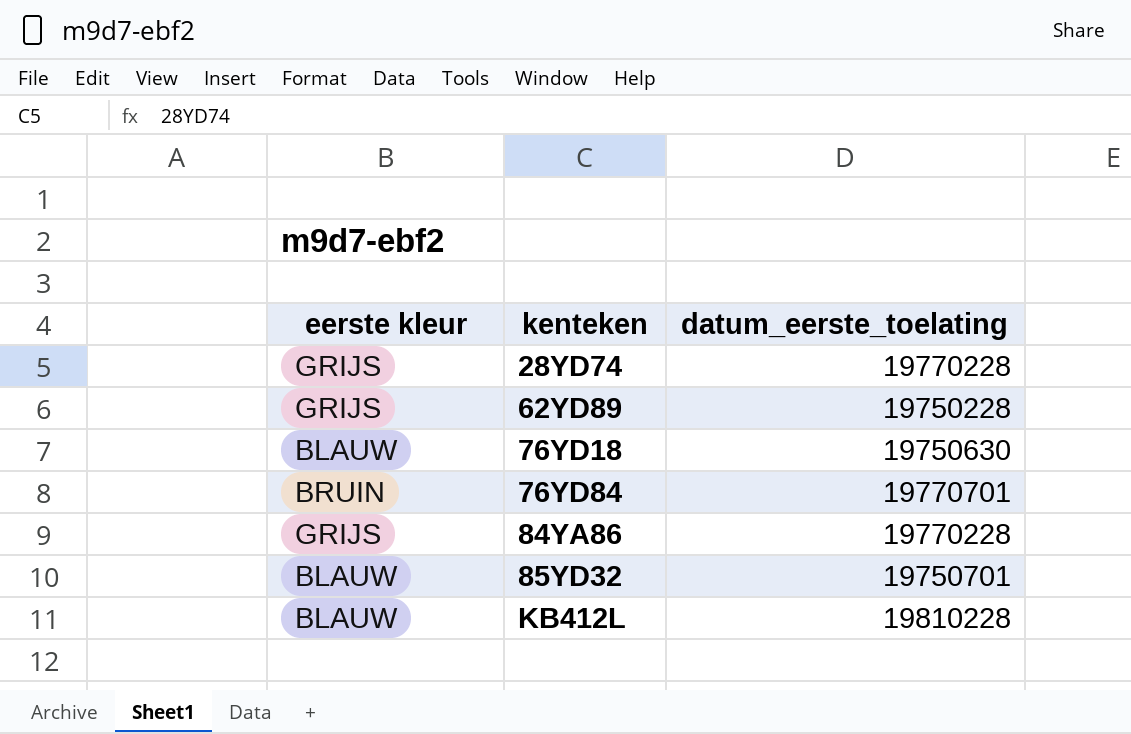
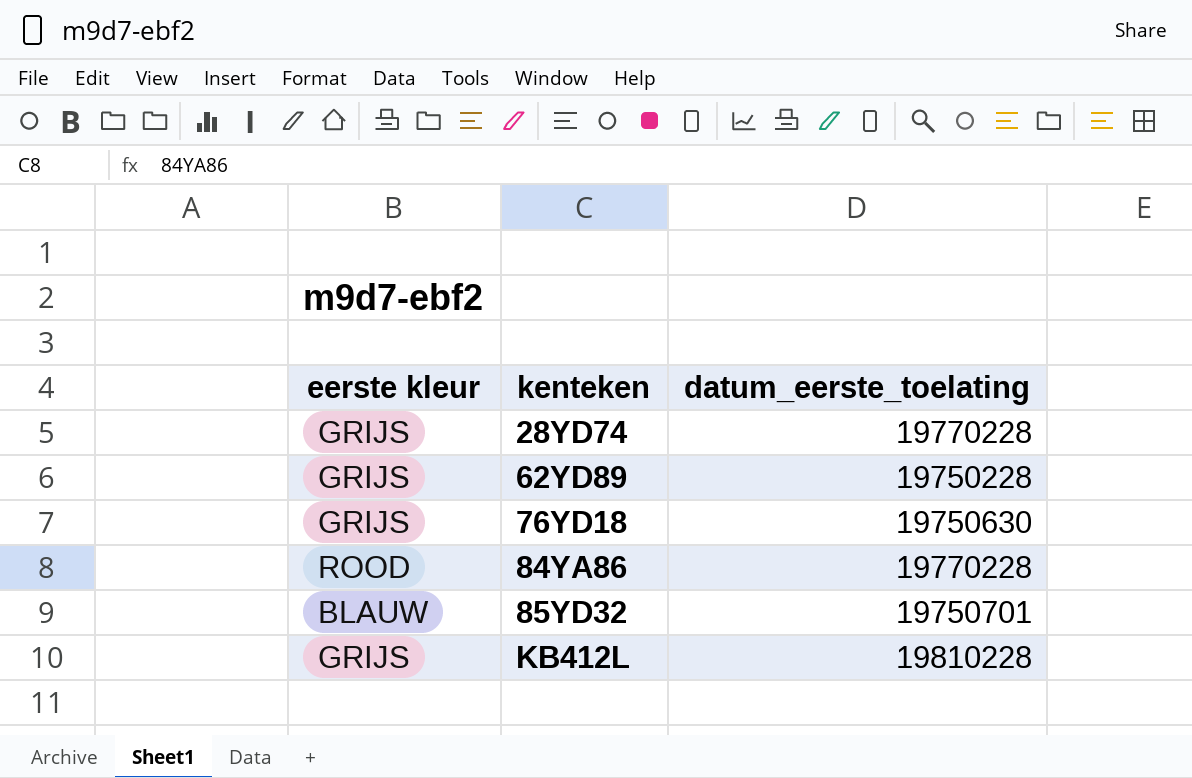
row 76YD84: BRUIN | 19770701 -> none
76YD18 | eerste kleur: BLAUW -> GRIJS
84YA86 | eerste kleur: GRIJS -> ROOD
KB412L | eerste kleur: BLAUW -> GRIJS

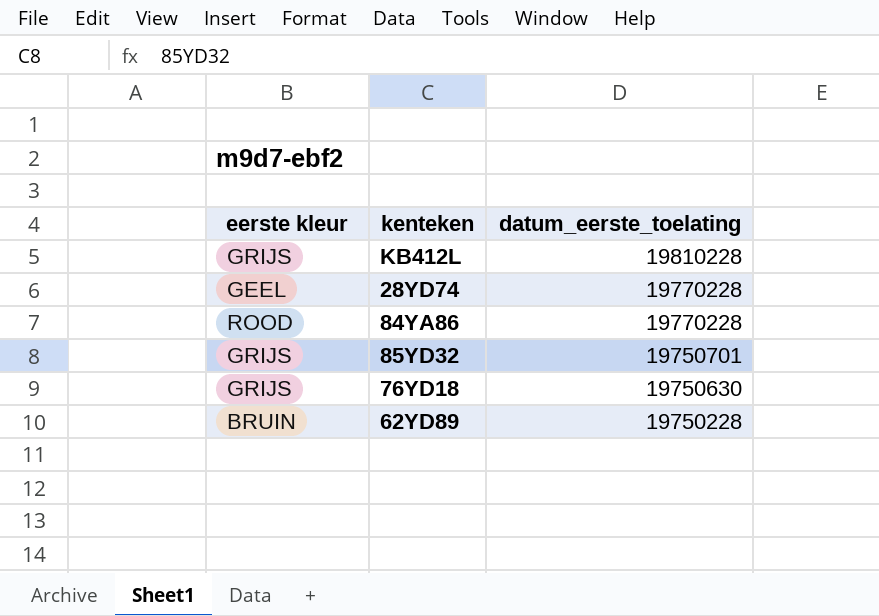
row order: kenteken ascending -> datum_eerste_toelating descending
28YD74 | eerste kleur: GRIJS -> GEEL
85YD32 | eerste kleur: BLAUW -> GRIJS
62YD89 | eerste kleur: GRIJS -> BRUIN

